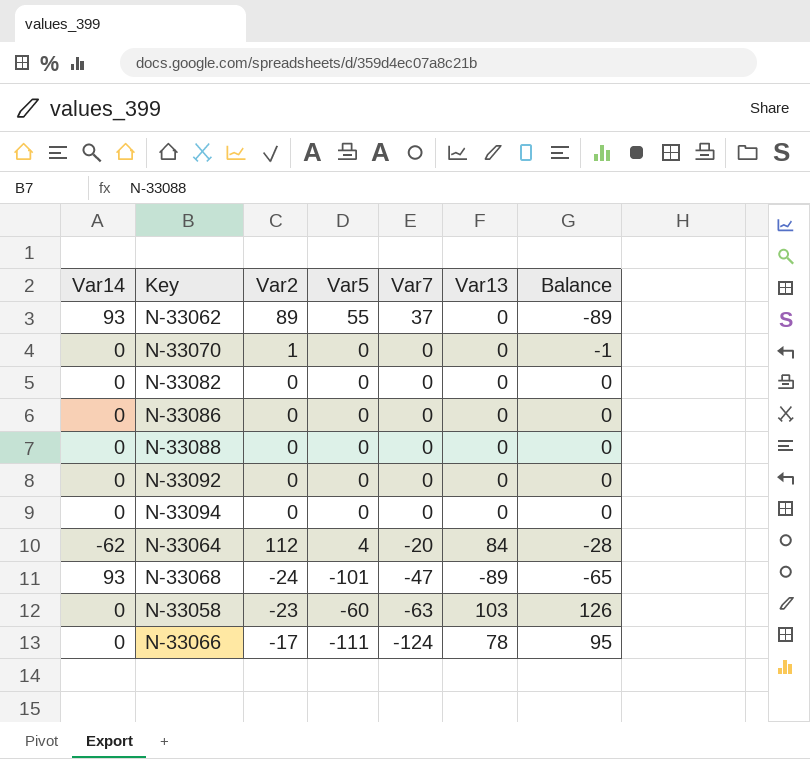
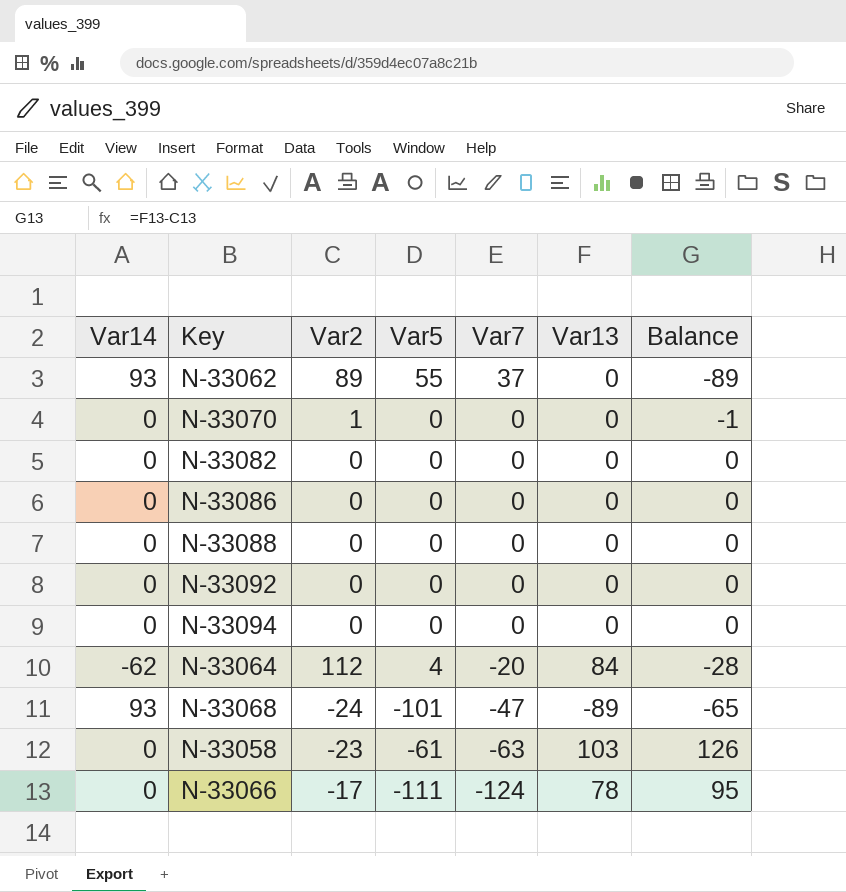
N-33058 | Var5: -60 -> -61

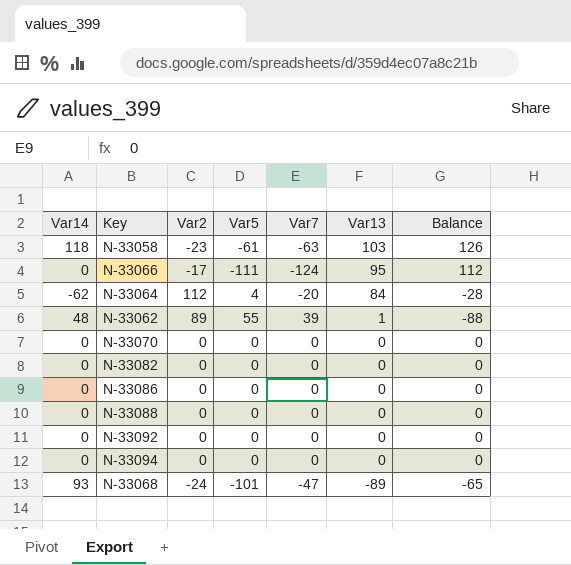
row order: Var7 descending -> Var13 descending
N-33058 | Var14: 0 -> 118
N-33066 | Var13: 78 -> 95
N-33066 | Balance: 95 -> 112
N-33062 | Var14: 93 -> 48
N-33062 | Var7: 37 -> 39
N-33062 | Var13: 0 -> 1
N-33062 | Balance: -89 -> -88
N-33070 | Var2: 1 -> 0
N-33070 | Balance: -1 -> 0

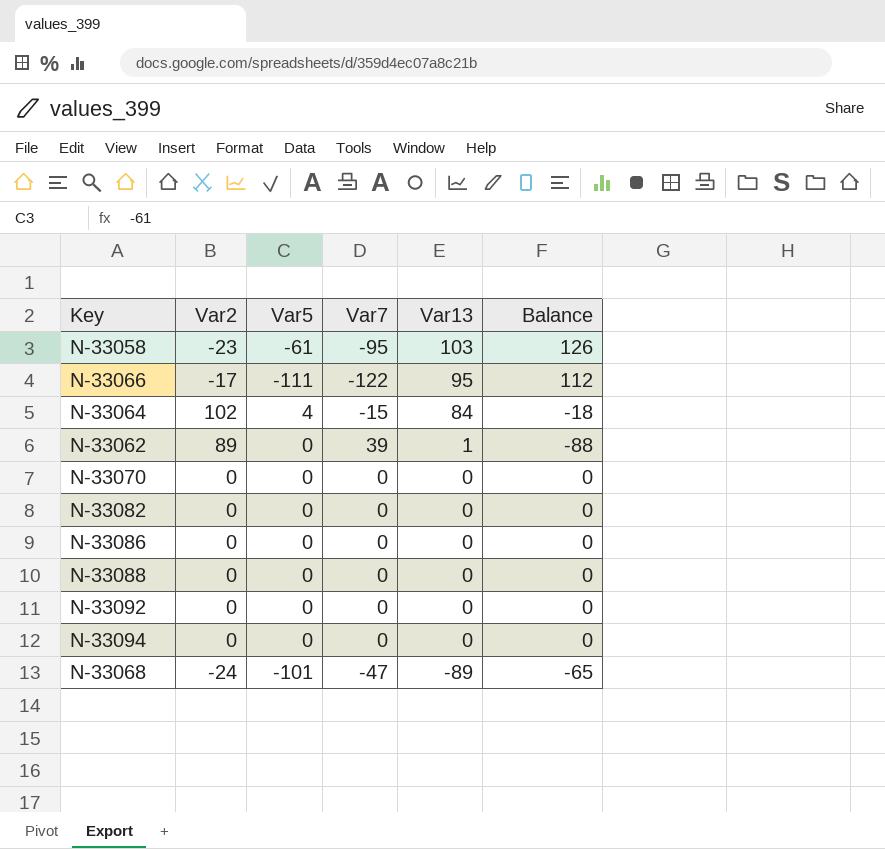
column Var14 | position: 1 -> none
N-33058 | Var7: -63 -> -95
N-33066 | Var7: -124 -> -122
N-33064 | Var2: 112 -> 102
N-33064 | Var7: -20 -> -15
N-33064 | Balance: -28 -> -18
N-33062 | Var5: 55 -> 0

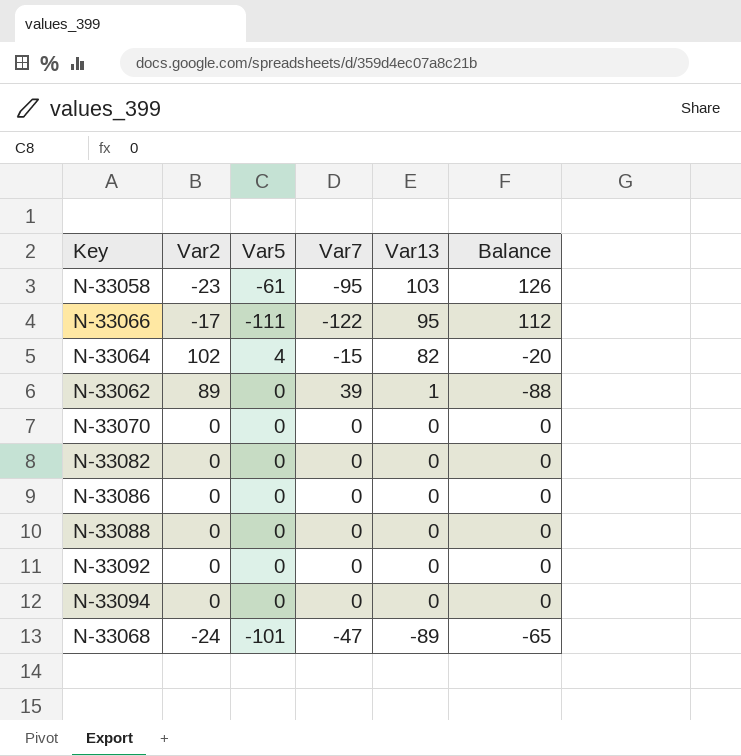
N-33064 | Var13: 84 -> 82
N-33064 | Balance: -18 -> -20

